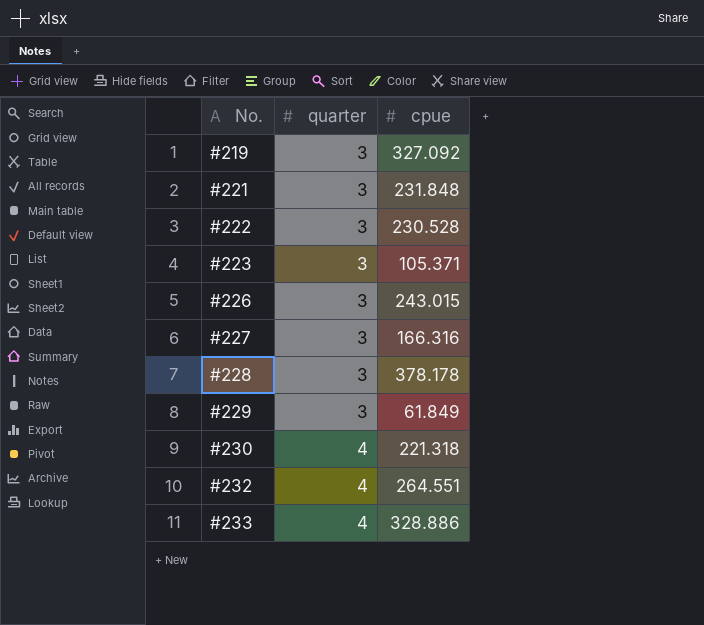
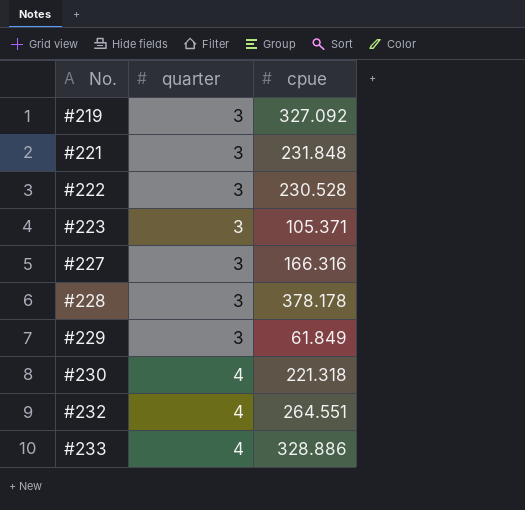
row #226: 3 | 243.015 -> none

